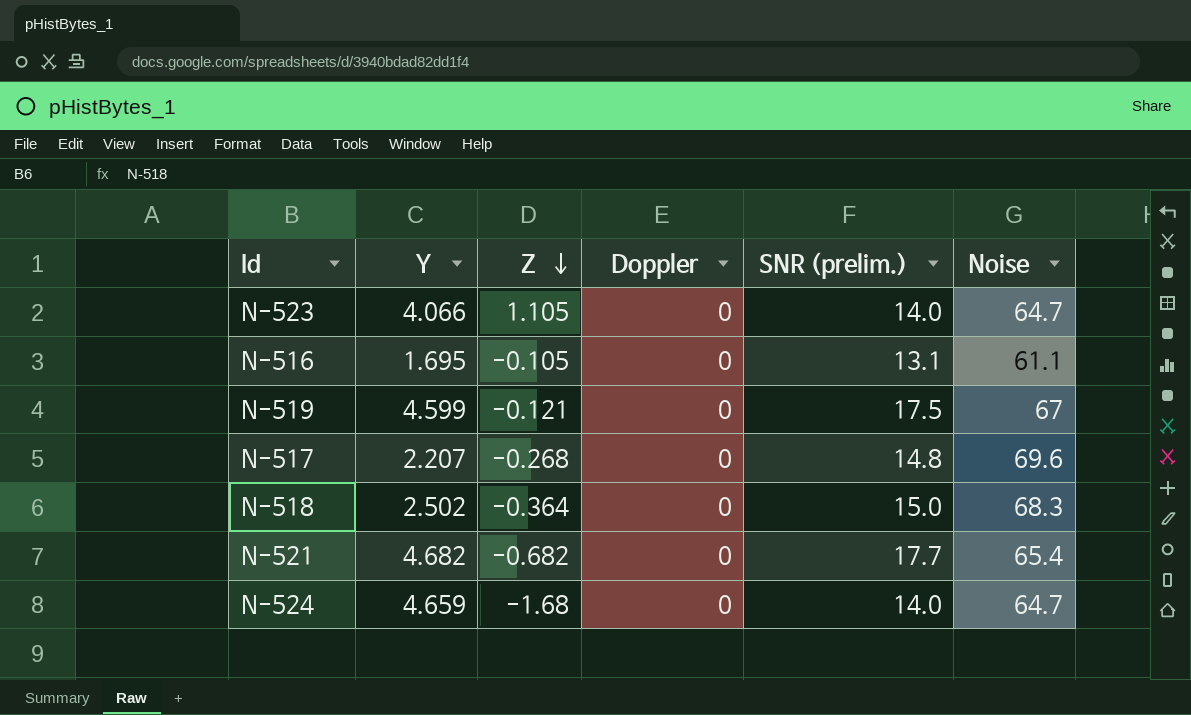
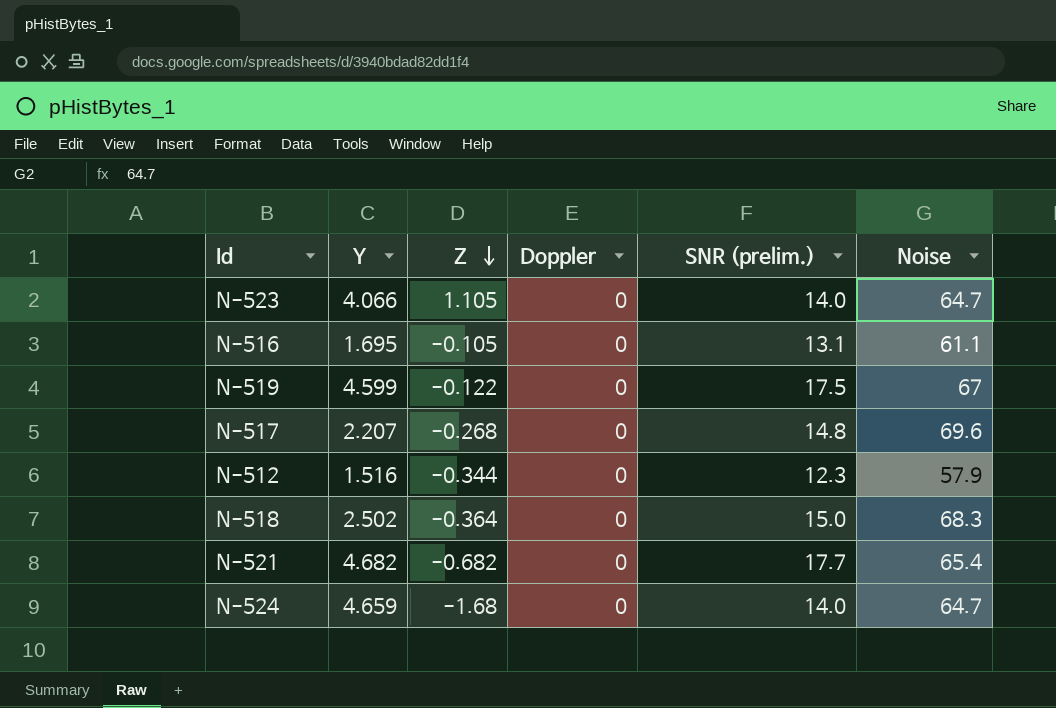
N-519 | Z: -0.121 -> -0.122
row N-512: none -> 1.516 | -0.344 | 0 | 12.3 | 57.9

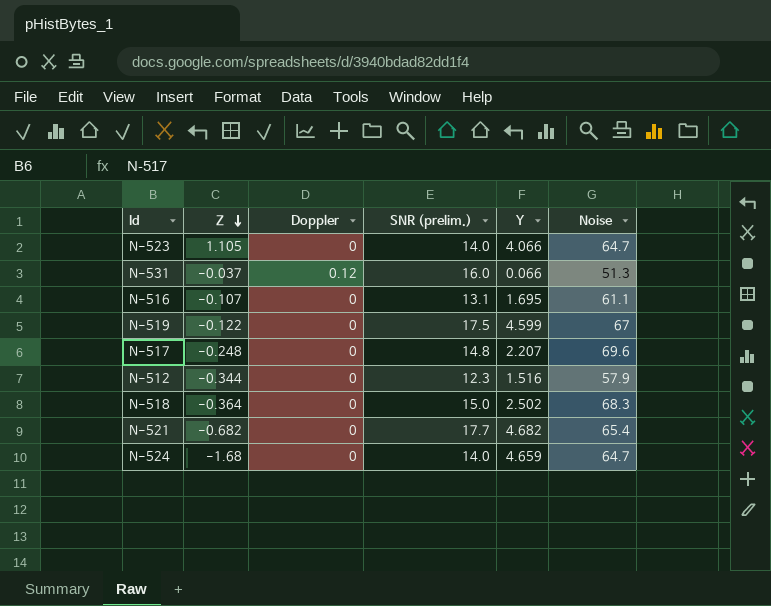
column Y | position: 2 -> 5
row N-531: none -> -0.037 | 0.12 | 16.0 | 0.066 | 51.3
N-516 | Z: -0.105 -> -0.107
N-517 | Z: -0.268 -> -0.248

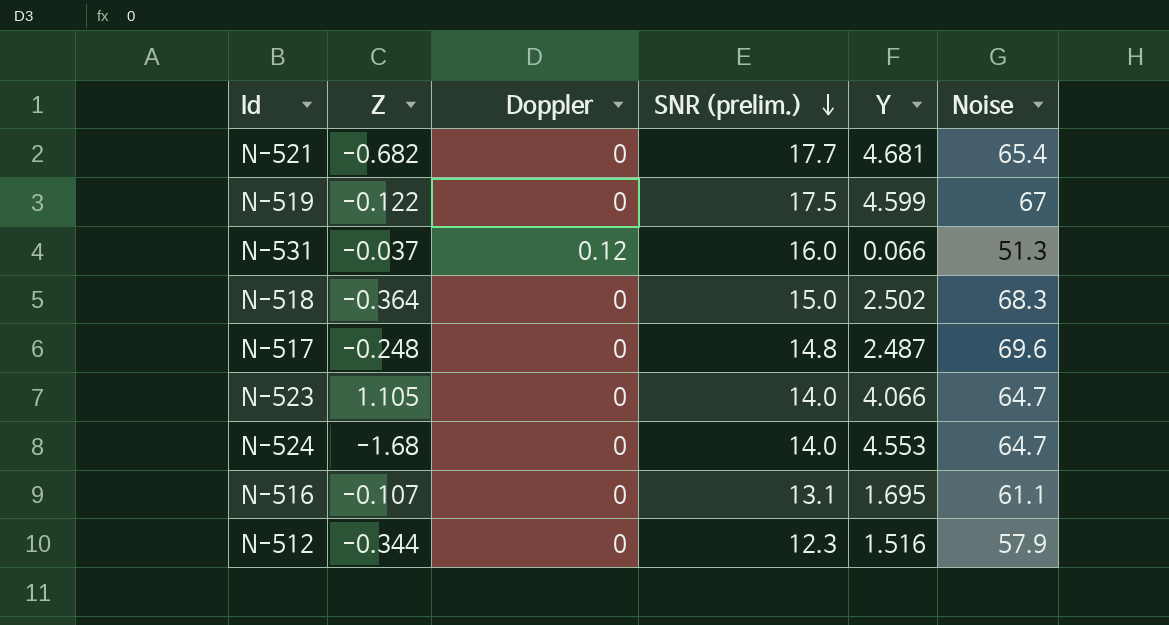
row order: Z descending -> SNR (prelim.) descending
N-521 | Y: 4.682 -> 4.681
N-517 | Y: 2.207 -> 2.487
N-524 | Y: 4.659 -> 4.553

